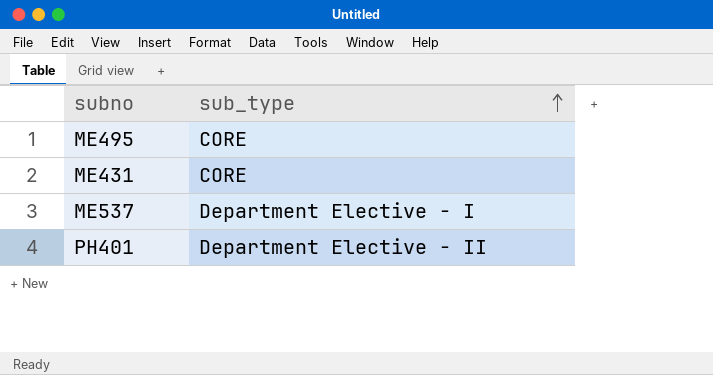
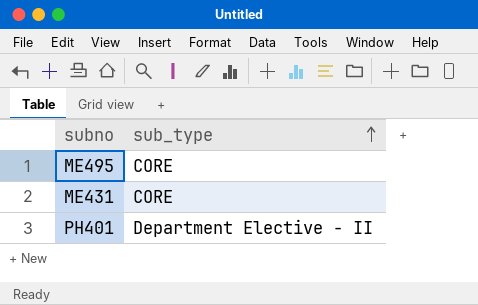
row ME537: Department Elective - I -> none

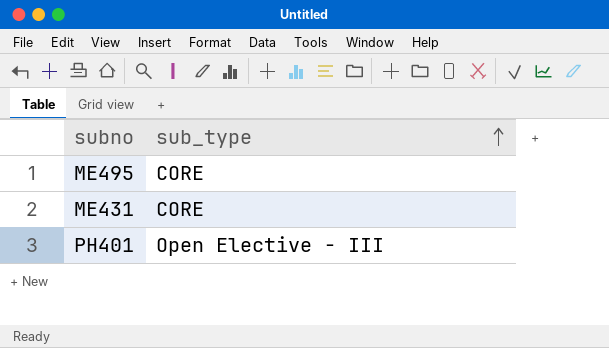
PH401 | sub_type: Department Elective - II -> Open Elective - III

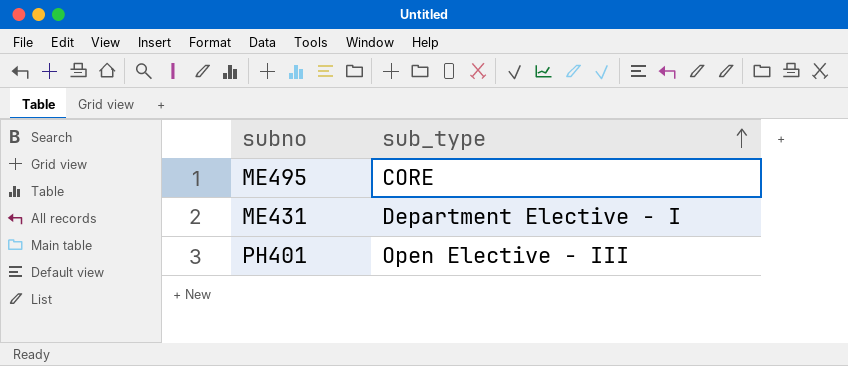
ME431 | sub_type: CORE -> Department Elective - I

